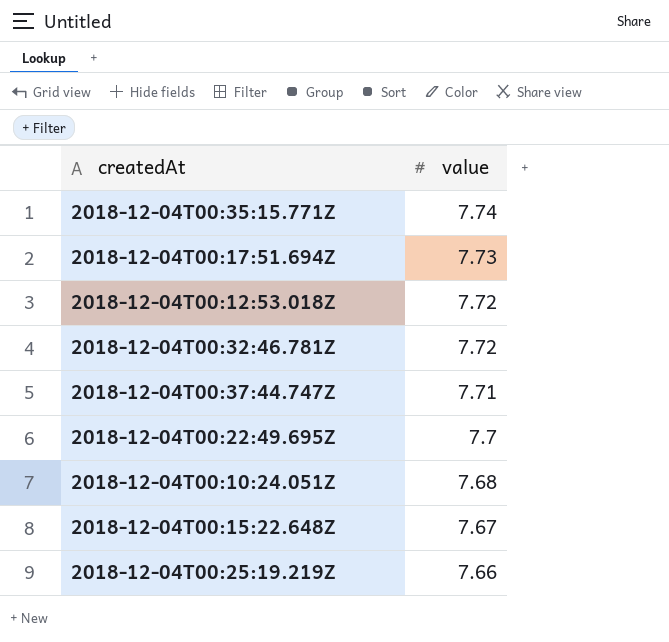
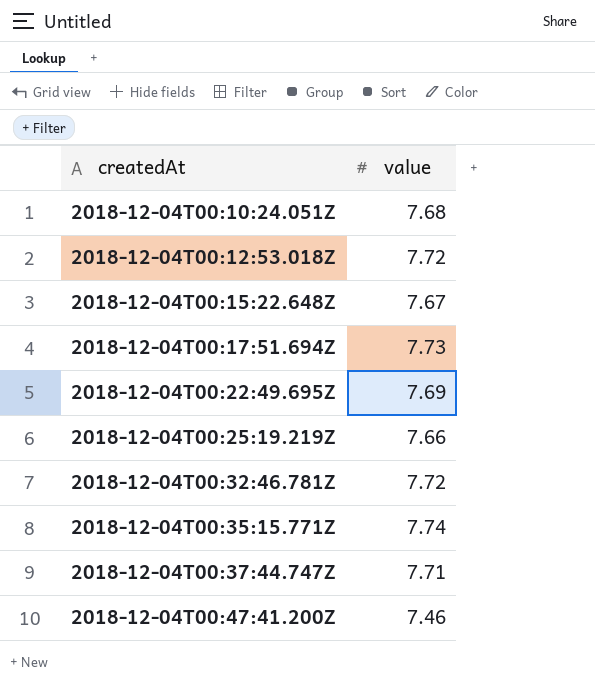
row order: value descending -> createdAt ascending
2018-12-04T00:22:49.695Z | value: 7.7 -> 7.69
row 2018-12-04T00:47:41.200Z: none -> 7.46

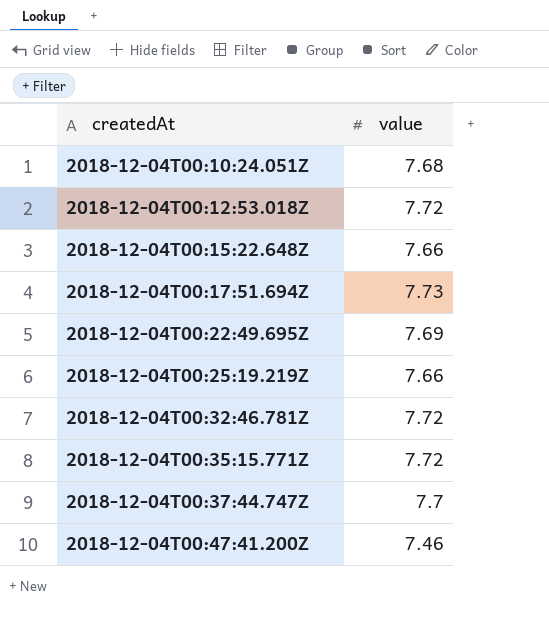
2018-12-04T00:15:22.648Z | value: 7.67 -> 7.66
2018-12-04T00:35:15.771Z | value: 7.74 -> 7.72
2018-12-04T00:37:44.747Z | value: 7.71 -> 7.7

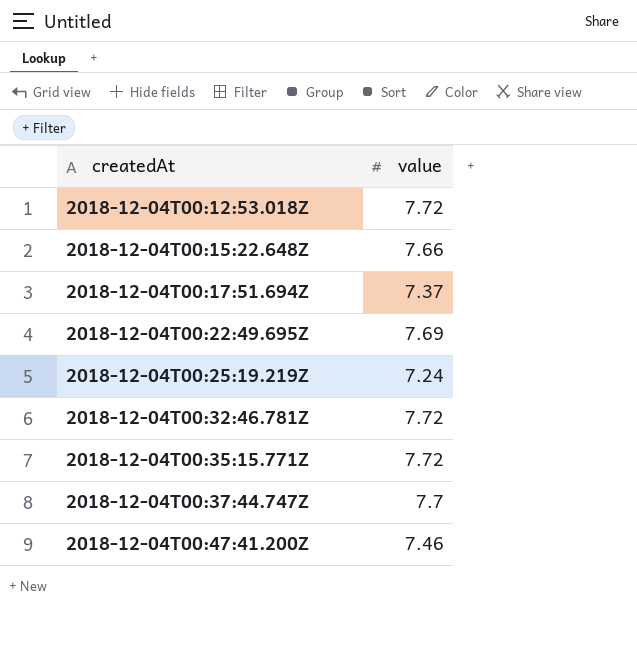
row 2018-12-04T00:10:24.051Z: 7.68 -> none
2018-12-04T00:17:51.694Z | value: 7.73 -> 7.37
2018-12-04T00:25:19.219Z | value: 7.66 -> 7.24

